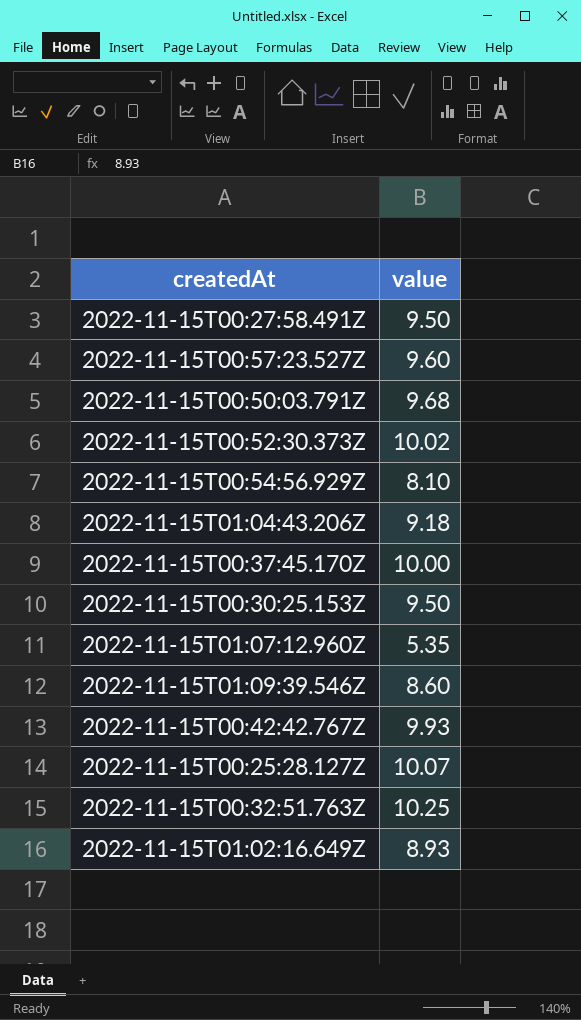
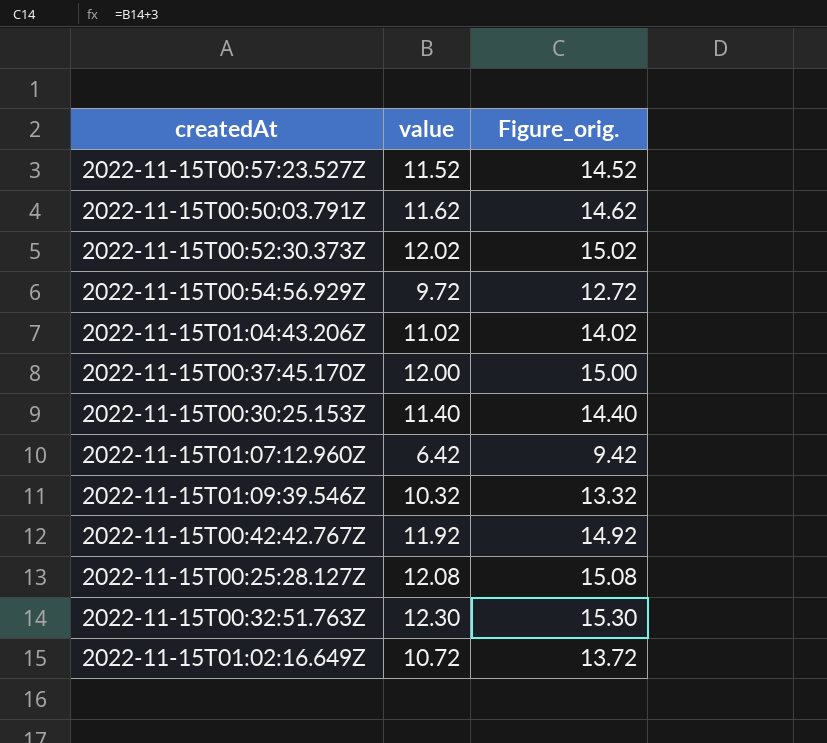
column Figure_orig. | formula: none -> [value] + 3
row 2022-11-15T00:27:58.491Z: 9.50 -> none
2022-11-15T00:57:23.527Z | value: 9.60 -> 11.52
2022-11-15T00:50:03.791Z | value: 9.68 -> 11.62
2022-11-15T00:52:30.373Z | value: 10.02 -> 12.02
2022-11-15T00:54:56.929Z | value: 8.10 -> 9.72
2022-11-15T01:04:43.206Z | value: 9.18 -> 11.02
2022-11-15T00:37:45.170Z | value: 10.00 -> 12.00
2022-11-15T00:30:25.153Z | value: 9.50 -> 11.40
2022-11-15T01:07:12.960Z | value: 5.35 -> 6.42
2022-11-15T01:09:39.546Z | value: 8.60 -> 10.32
2022-11-15T00:42:42.767Z | value: 9.93 -> 11.92
2022-11-15T00:25:28.127Z | value: 10.07 -> 12.08
2022-11-15T00:32:51.763Z | value: 10.25 -> 12.30
2022-11-15T01:02:16.649Z | value: 8.93 -> 10.72

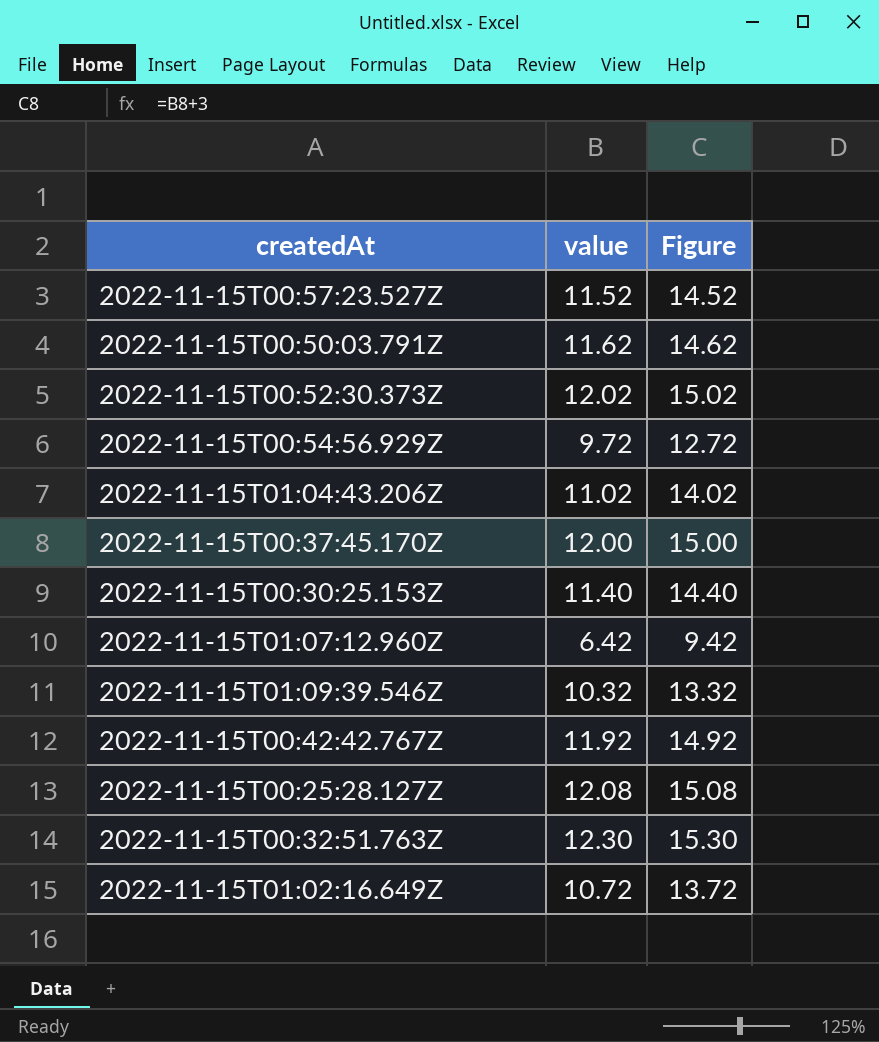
column name: Figure_orig. -> Figure

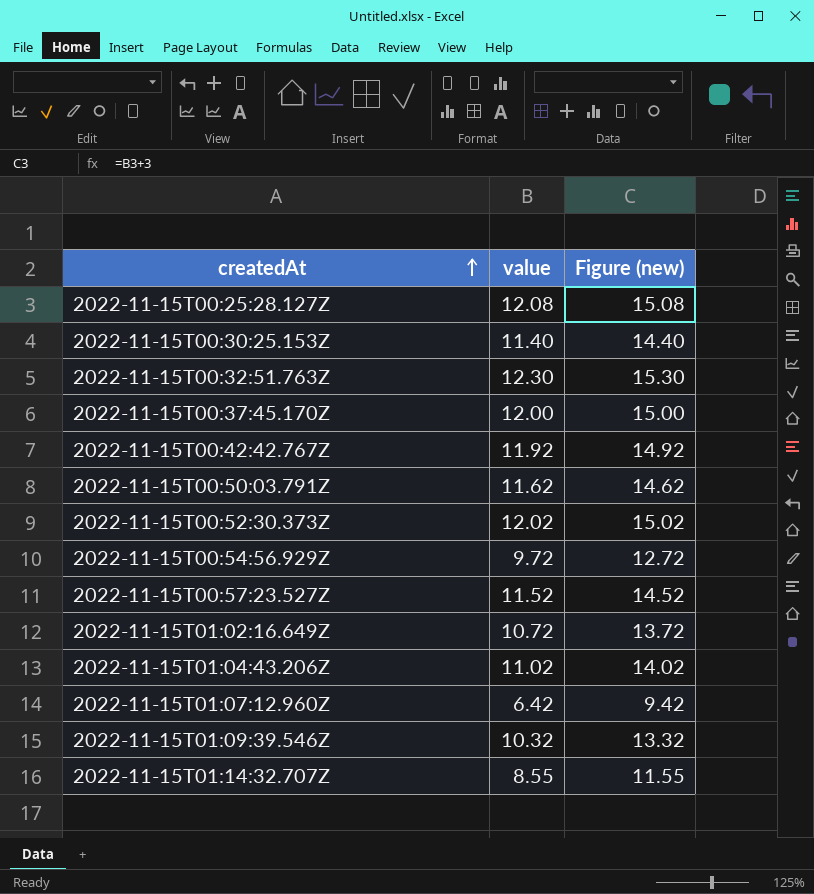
row order: none -> createdAt ascending
column name: Figure -> Figure (new)
row 2022-11-15T01:14:32.707Z: none -> 8.55 | 11.55

